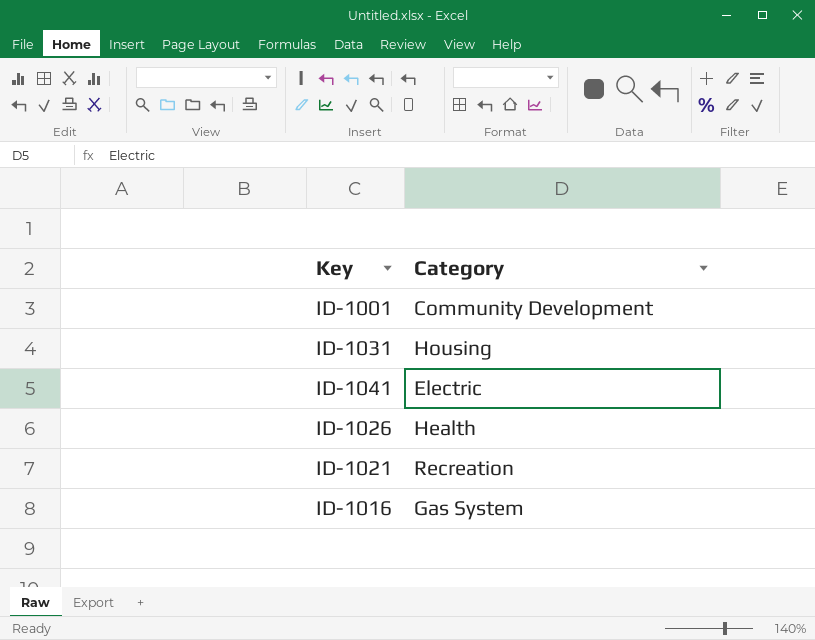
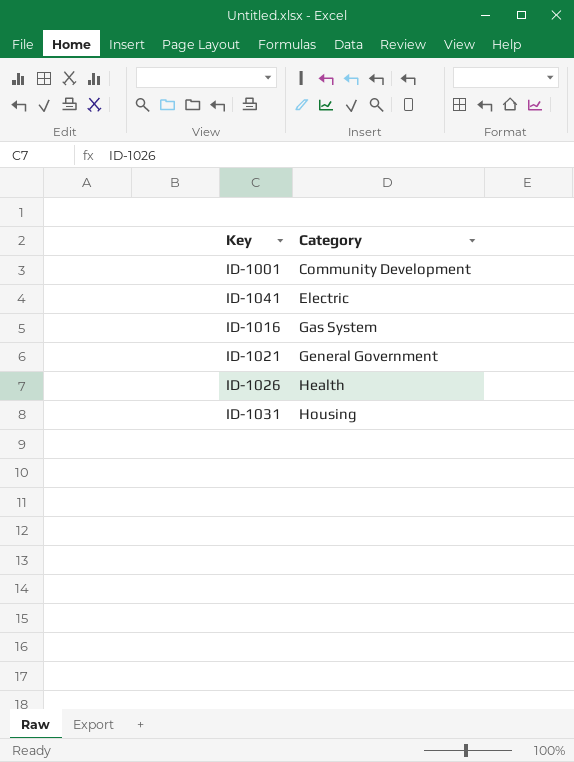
row order: none -> Category ascending
ID-1021 | Category: Recreation -> General Government

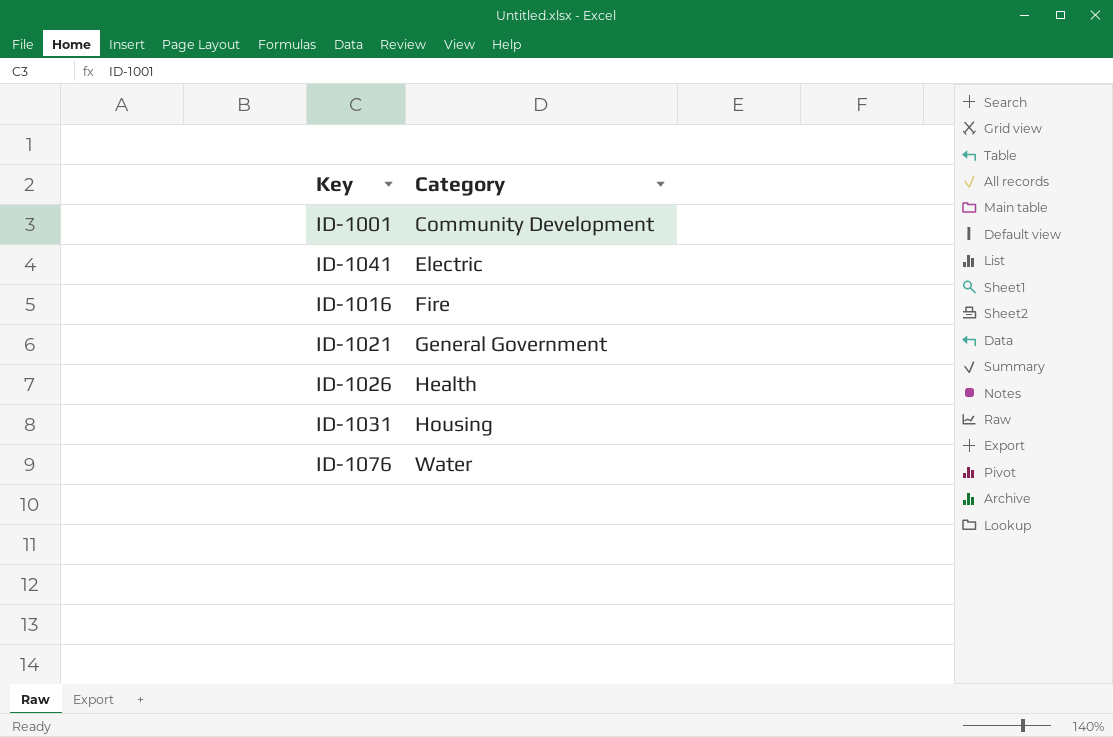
ID-1016 | Category: Gas System -> Fire
row ID-1076: none -> Water

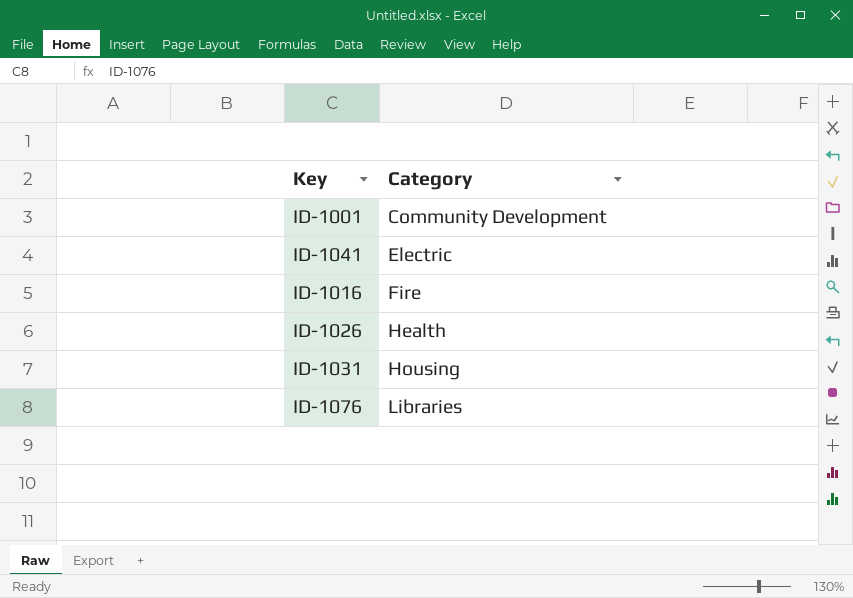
row ID-1021: General Government -> none
ID-1076 | Category: Water -> Libraries

